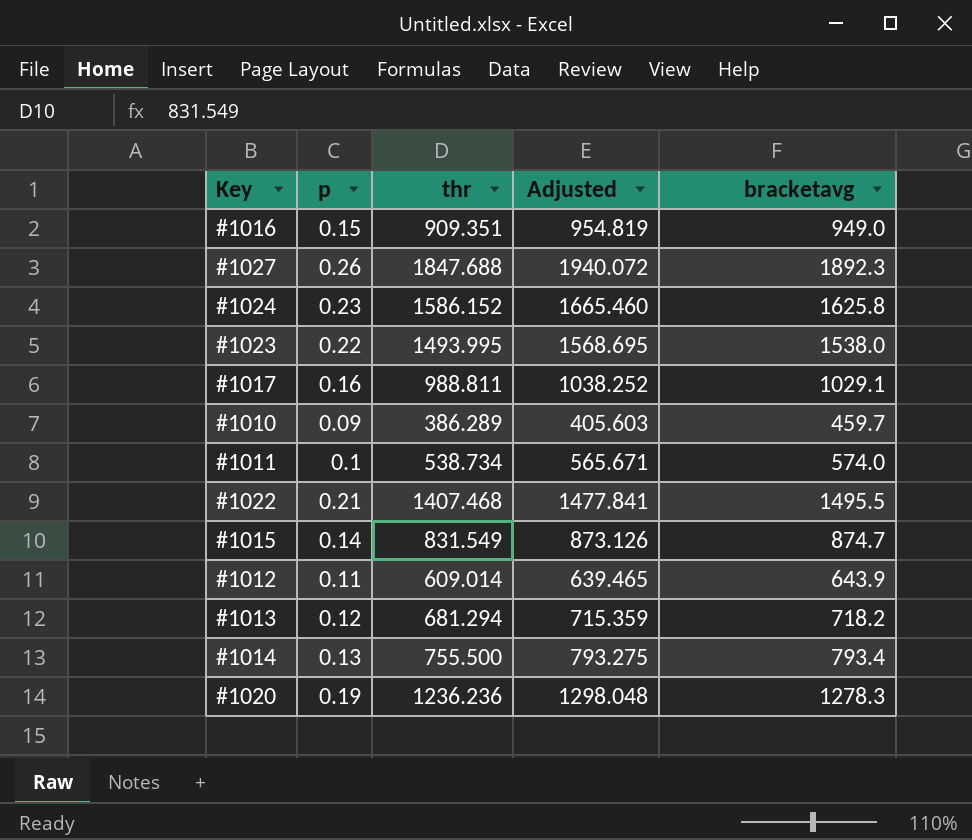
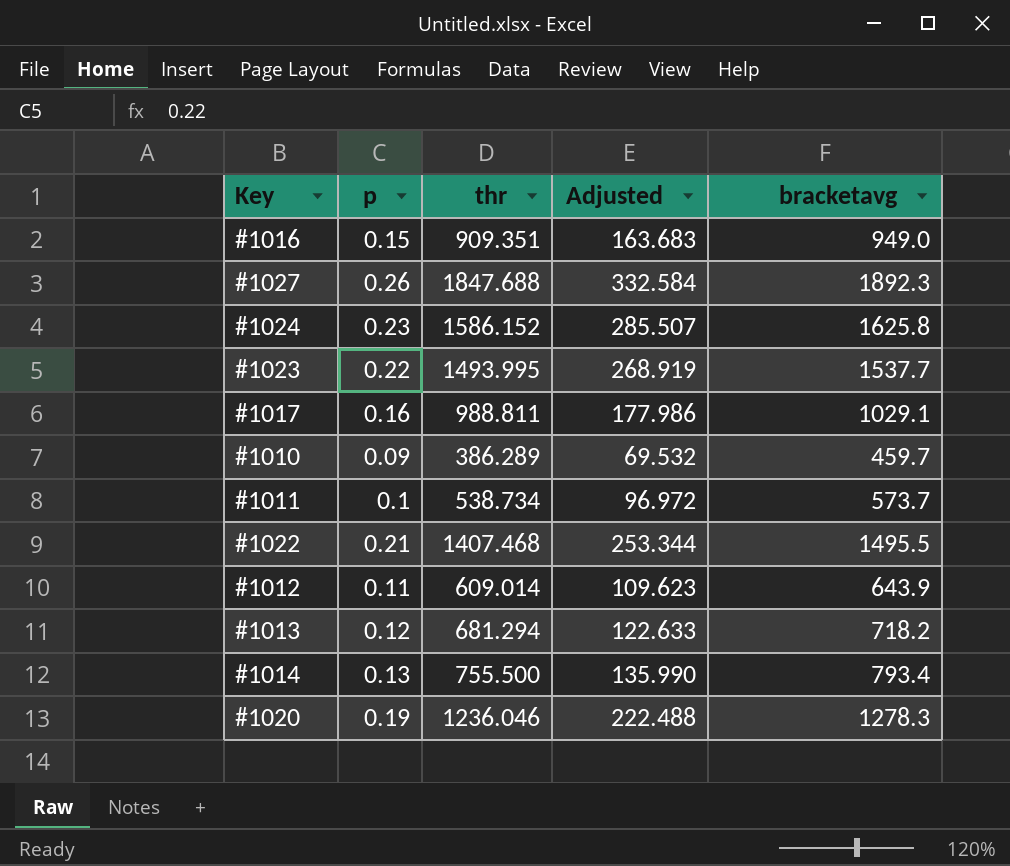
column Adjusted | formula: [thr] * 1.05 -> [thr] * 0.18
row #1015: 0.14 | 831.549 | 873.126 | 874.7 -> none
#1023 | bracketavg: 1538.0 -> 1537.7
#1011 | bracketavg: 574.0 -> 573.7
#1020 | thr: 1236.236 -> 1236.046

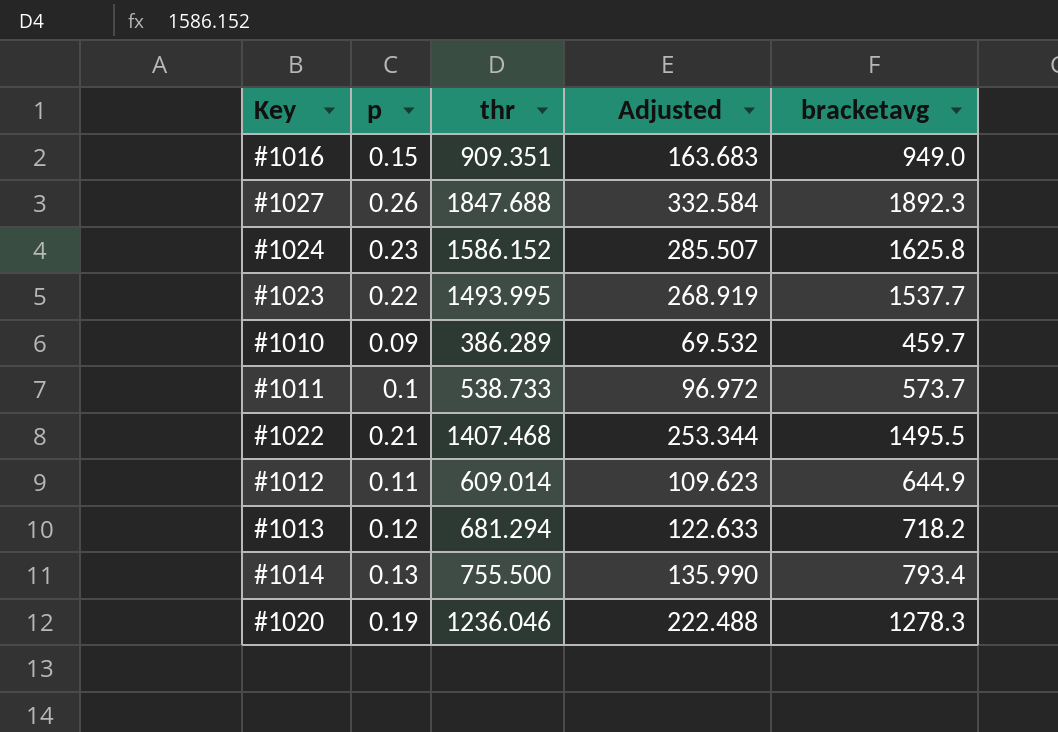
row #1017: 0.16 | 988.811 | 177.986 | 1029.1 -> none
#1011 | thr: 538.734 -> 538.733
#1012 | bracketavg: 643.9 -> 644.9

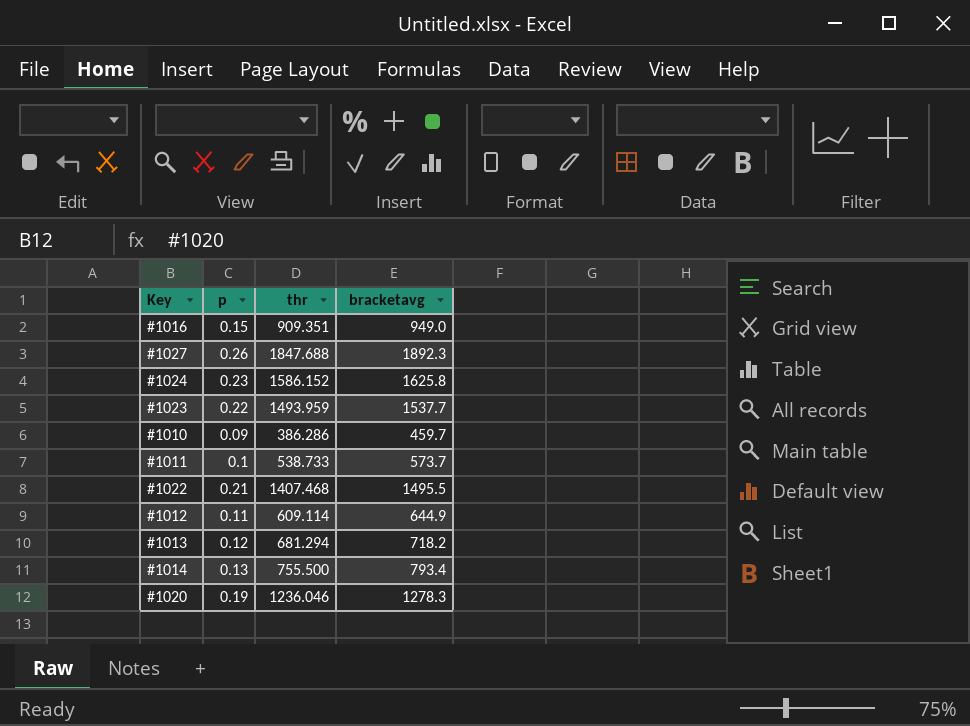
column Adjusted | formula: [thr] * 0.18 -> none
#1023 | thr: 1493.995 -> 1493.959
#1010 | thr: 386.289 -> 386.286
#1012 | thr: 609.014 -> 609.114

